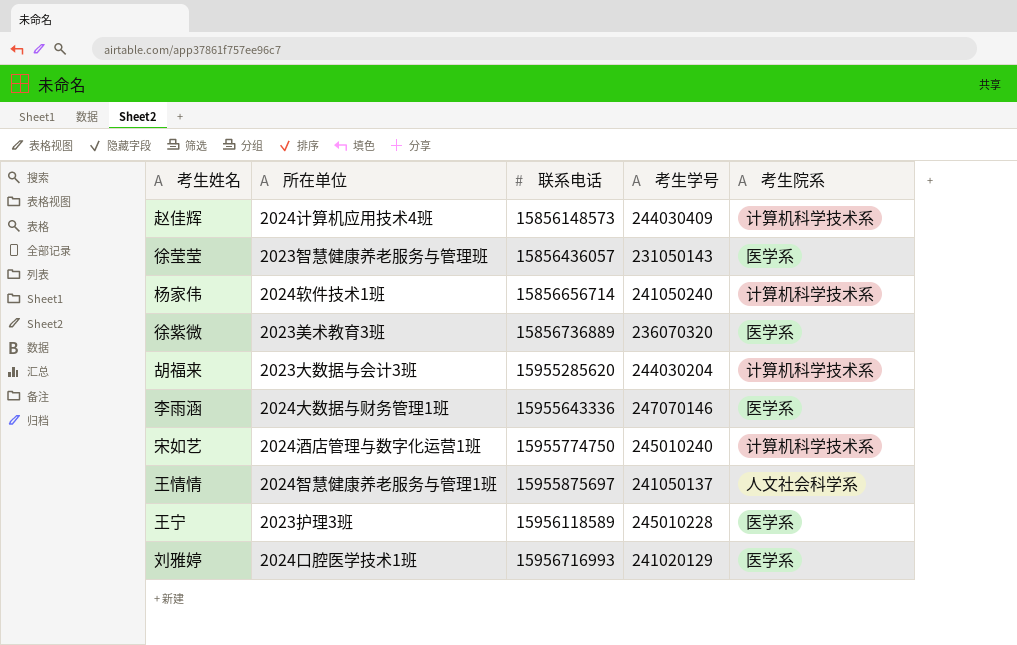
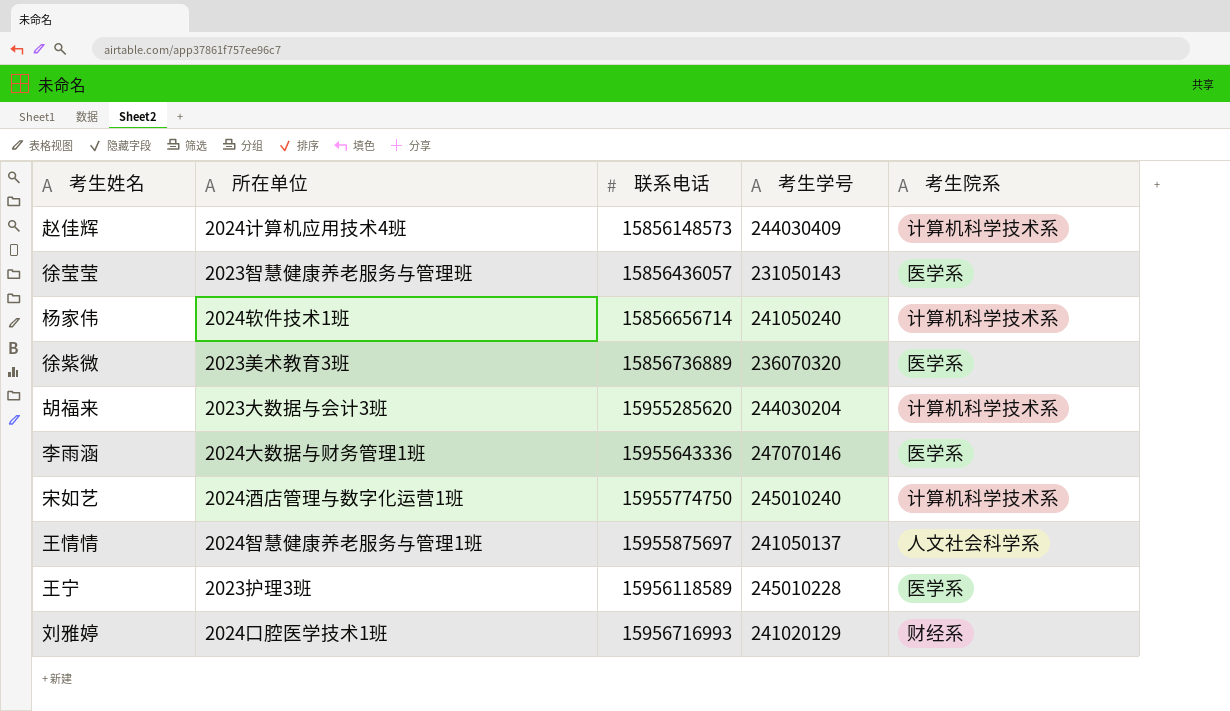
刘雅婷 | 考生院系: 医学系 -> 财经系

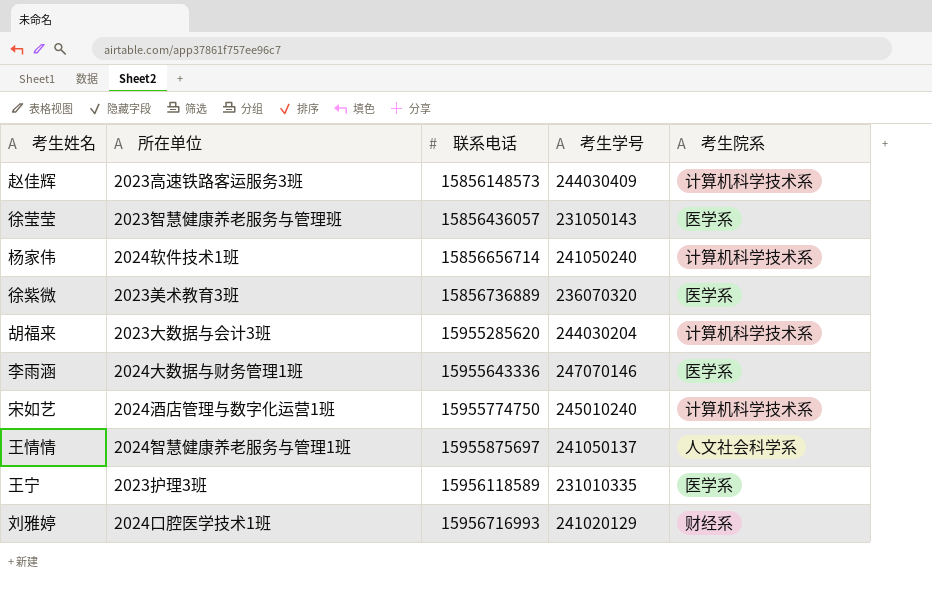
赵佳辉 | 所在单位: 2024计算机应用技术4班 -> 2023高速铁路客运服务3班
王宁 | 考生学号: 245010228 -> 231010335

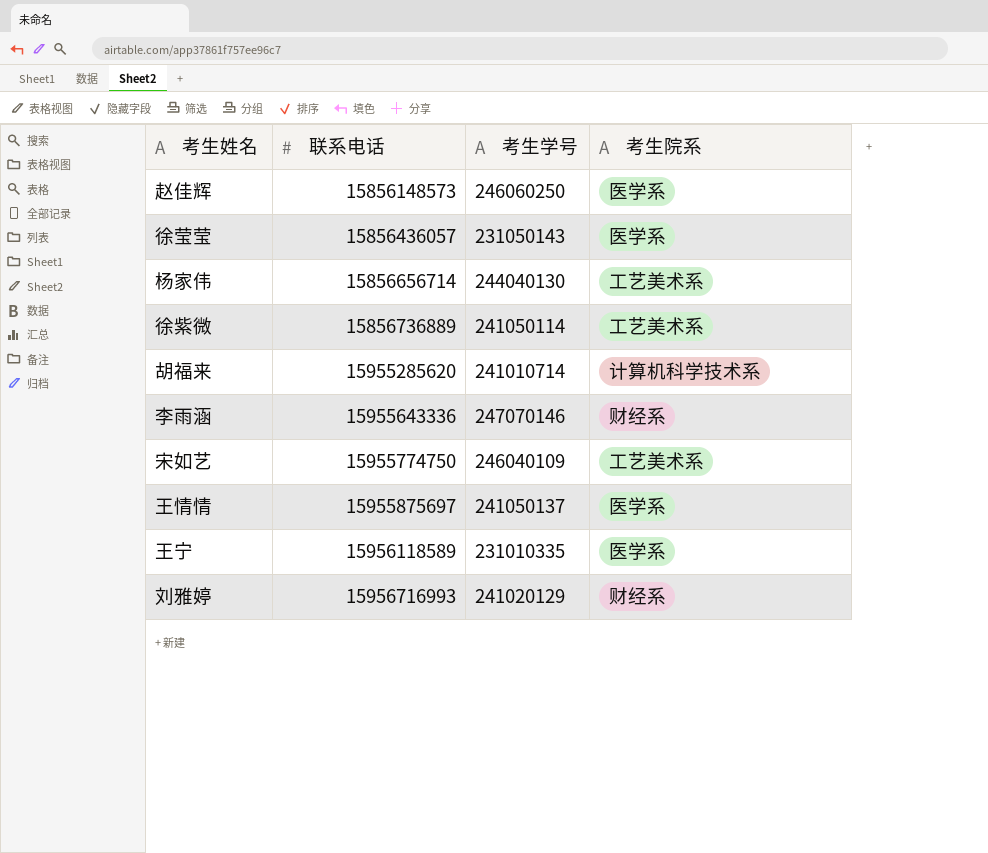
column 所在单位 | position: 2 -> none
赵佳辉 | 考生学号: 244030409 -> 246060250
赵佳辉 | 考生院系: 计算机科学技术系 -> 医学系
杨家伟 | 考生学号: 241050240 -> 244040130
杨家伟 | 考生院系: 计算机科学技术系 -> 工艺美术系
徐紫微 | 考生学号: 236070320 -> 241050114
徐紫微 | 考生院系: 医学系 -> 工艺美术系
胡福来 | 考生学号: 244030204 -> 241010714
李雨涵 | 考生院系: 医学系 -> 财经系
宋如艺 | 考生学号: 245010240 -> 246040109
宋如艺 | 考生院系: 计算机科学技术系 -> 工艺美术系
王情情 | 考生院系: 人文社会科学系 -> 医学系

